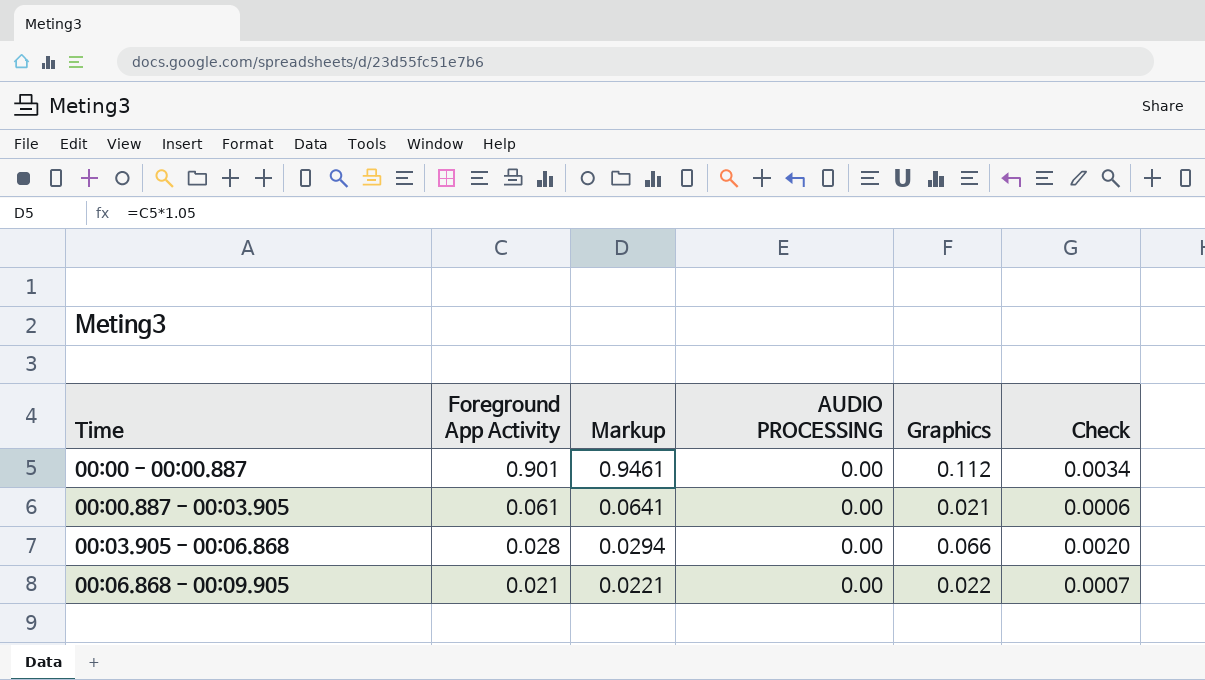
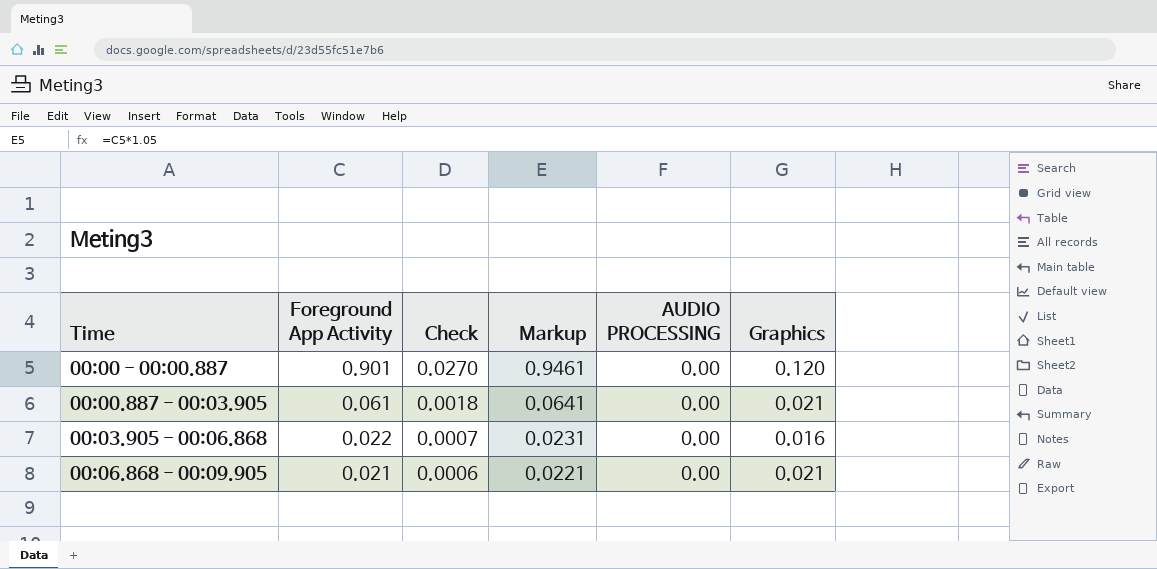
column Check | formula: [Graphics] * 0.03 -> [Foreground App Activity] * 0.03
column Check | position: 6 -> 3
00:00 - 00:00.887 | Graphics: 0.112 -> 0.120
00:03.905 - 00:06.868 | Foreground App Activity: 0.028 -> 0.022
00:03.905 - 00:06.868 | Markup: 0.0294 -> 0.0231
00:03.905 - 00:06.868 | Graphics: 0.066 -> 0.016
00:06.868 - 00:09.905 | Graphics: 0.022 -> 0.021

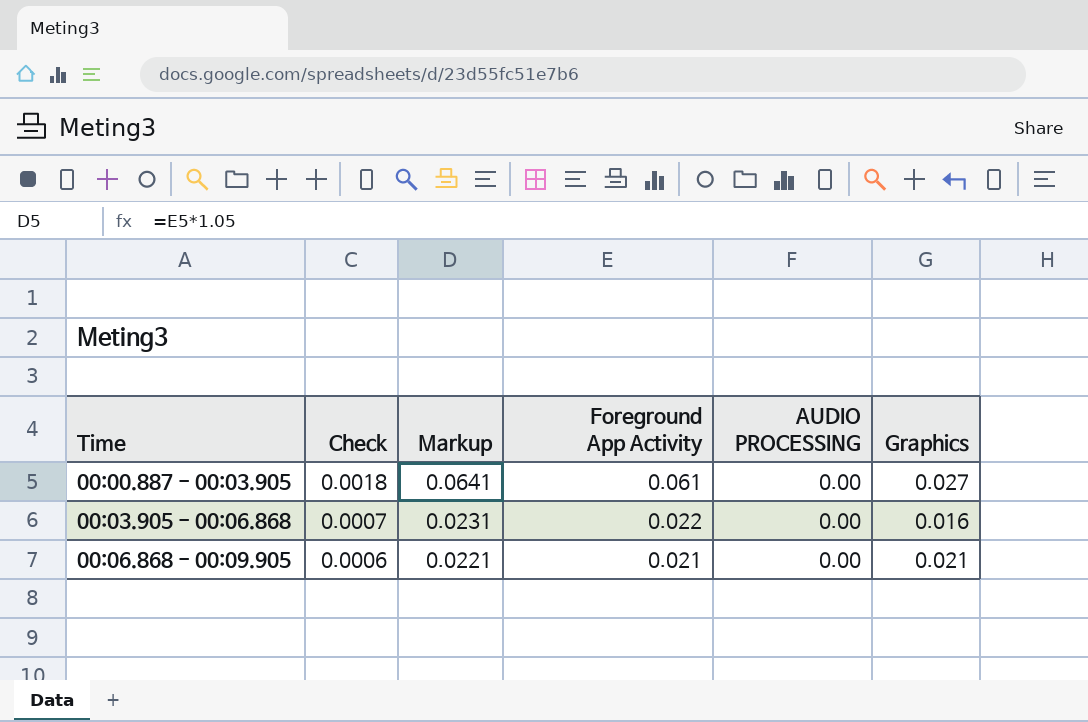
column Foreground App Activity | position: 2 -> 4
row 00:00 - 00:00.887: 0.901 | 0.0270 | 0.9461 | 0.00 | 0.120 -> none
00:00.887 - 00:03.905 | Graphics: 0.021 -> 0.027

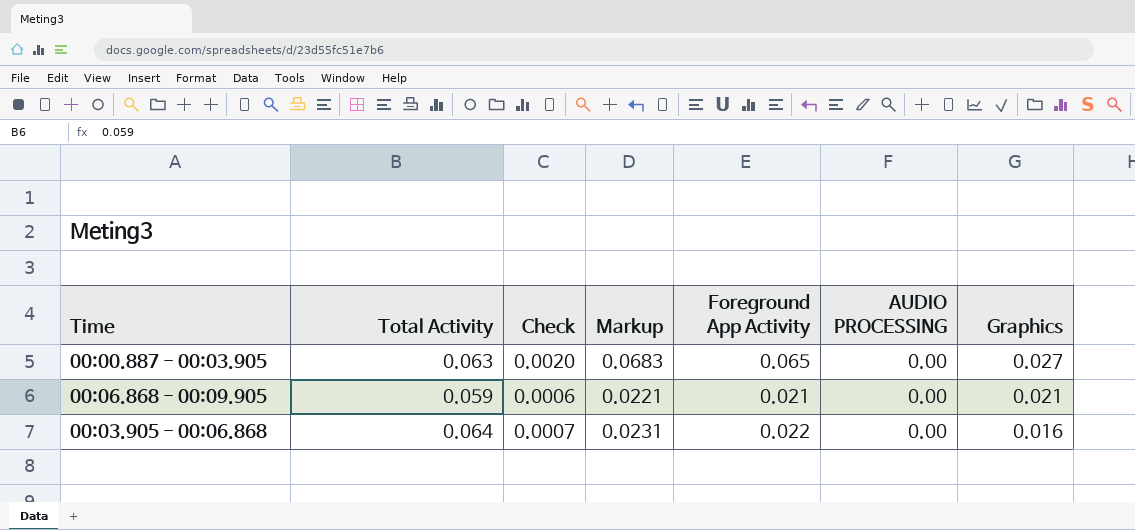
row order: Time ascending -> Graphics descending
column Total Activity | position: none -> 2
00:00.887 - 00:03.905 | Check: 0.0018 -> 0.0020
00:00.887 - 00:03.905 | Markup: 0.0641 -> 0.0683
00:00.887 - 00:03.905 | Foreground App Activity: 0.061 -> 0.065

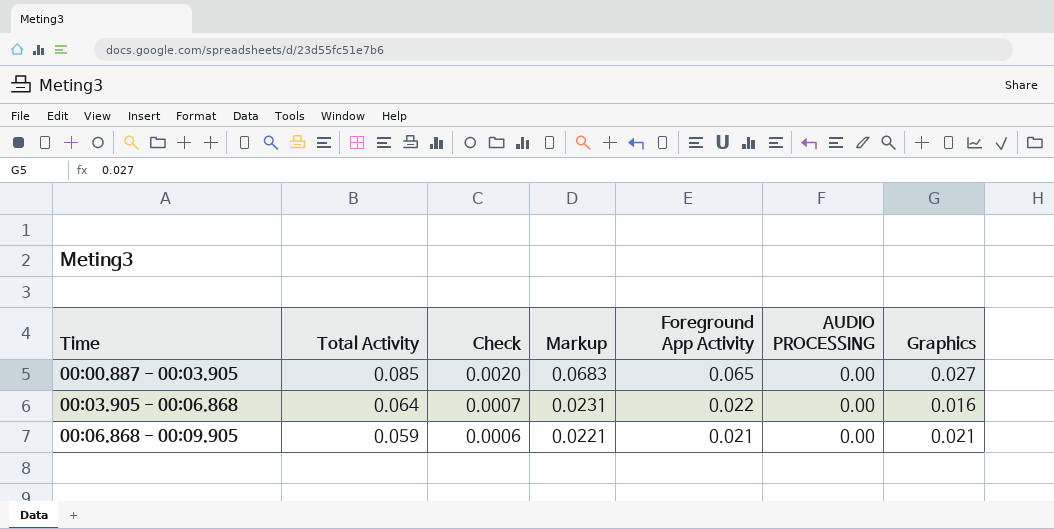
row order: Graphics descending -> Time ascending
00:00.887 - 00:03.905 | Total Activity: 0.063 -> 0.085

